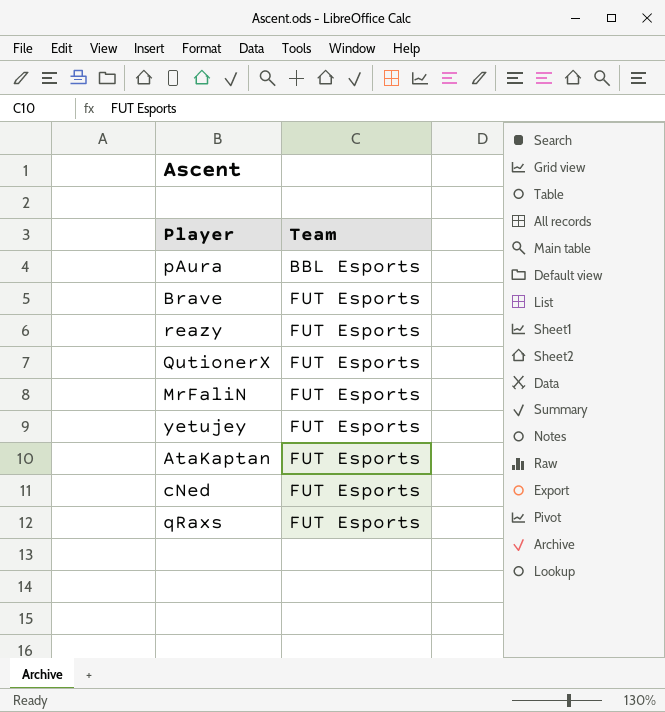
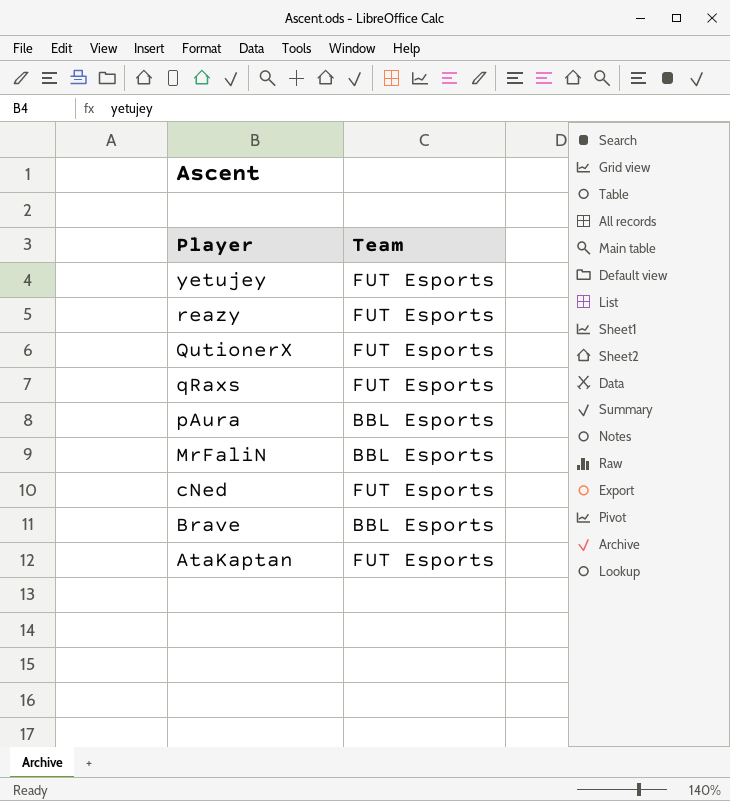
row order: Team ascending -> Player descending
MrFaliN | Team: FUT Esports -> BBL Esports
Brave | Team: FUT Esports -> BBL Esports

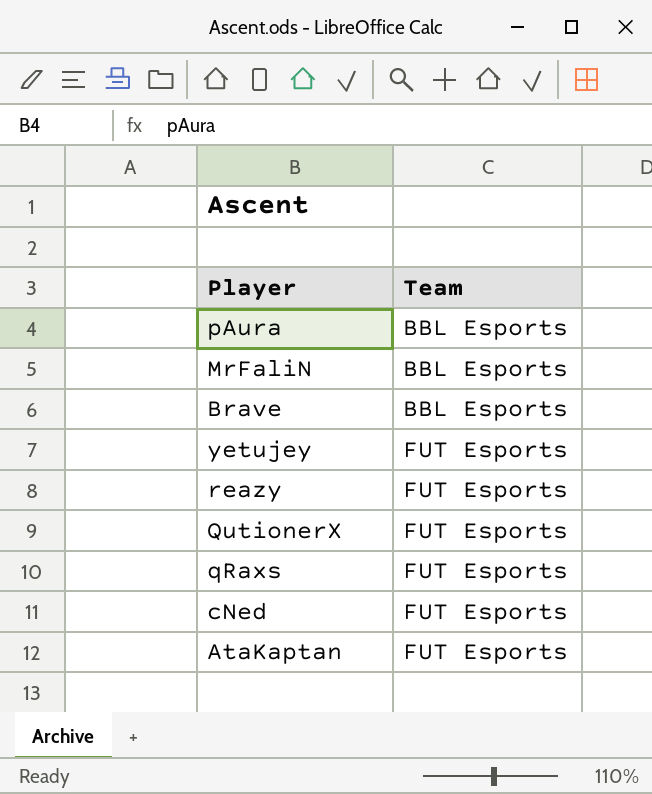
row order: Player descending -> Team ascending

